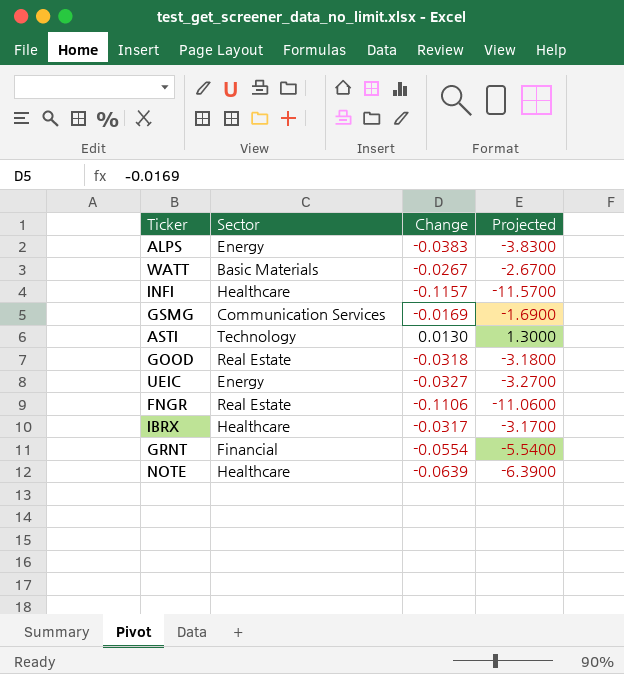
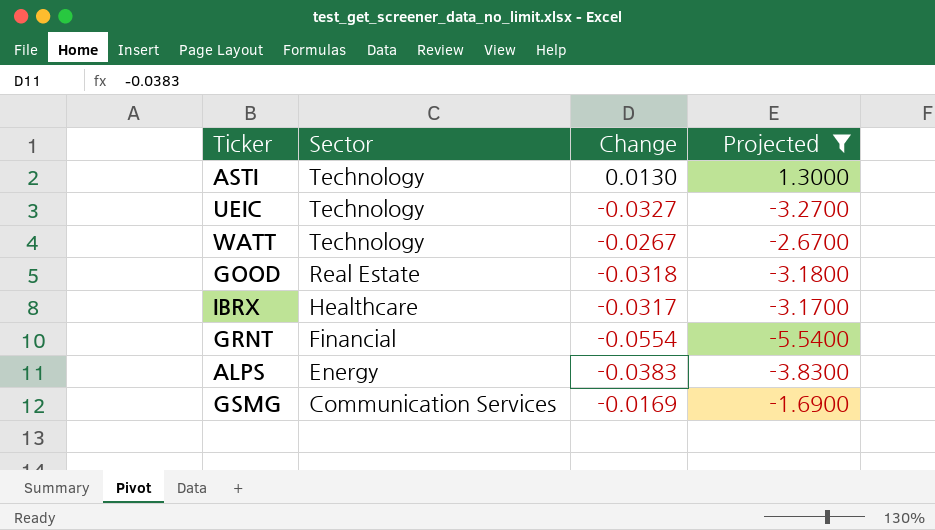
filter: none -> Projected >= -5.5400
row order: none -> Sector descending
UEIC | Sector: Energy -> Technology
WATT | Sector: Basic Materials -> Technology

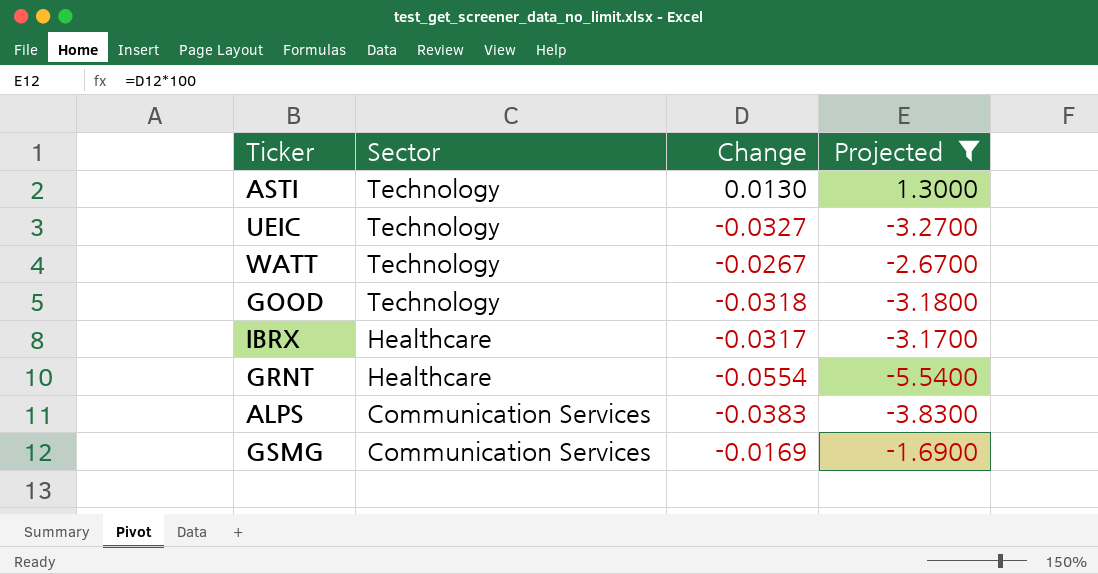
GOOD | Sector: Real Estate -> Technology
GRNT | Sector: Financial -> Healthcare
ALPS | Sector: Energy -> Communication Services

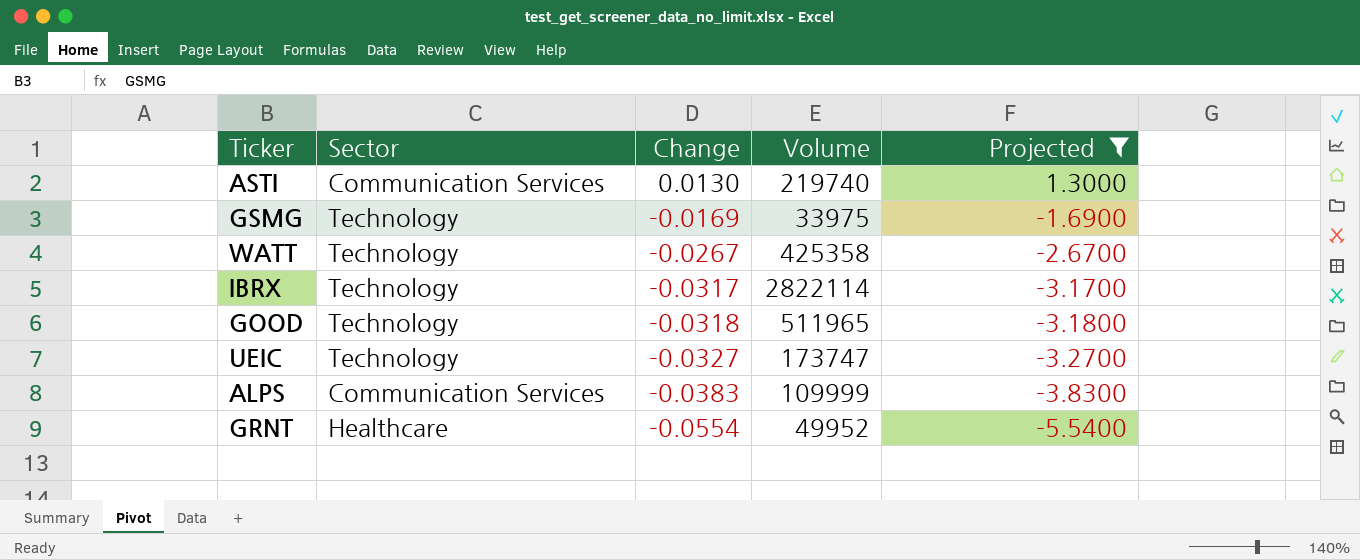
row order: Sector descending -> Change descending
column Volume | position: none -> 4
ASTI | Sector: Technology -> Communication Services
GSMG | Sector: Communication Services -> Technology
IBRX | Sector: Healthcare -> Technology

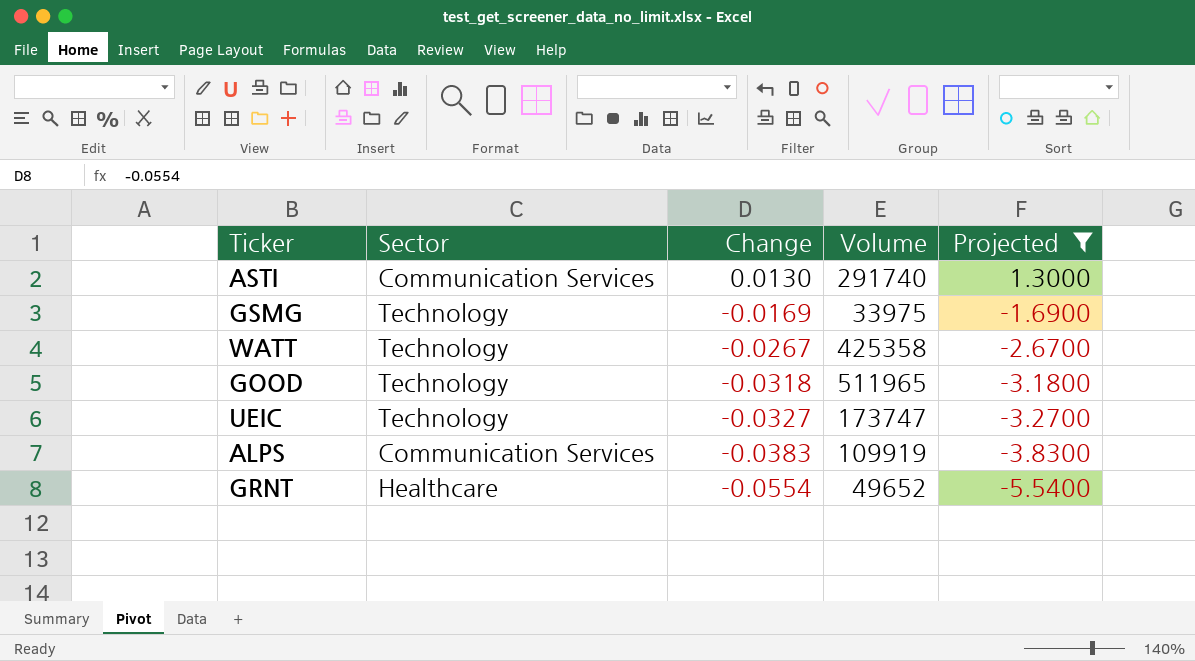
row IBRX: Technology | -0.0317 | 2822114 | -3.1700 -> none
ASTI | Volume: 219740 -> 291740
ALPS | Volume: 109999 -> 109919
GRNT | Volume: 49952 -> 49652

